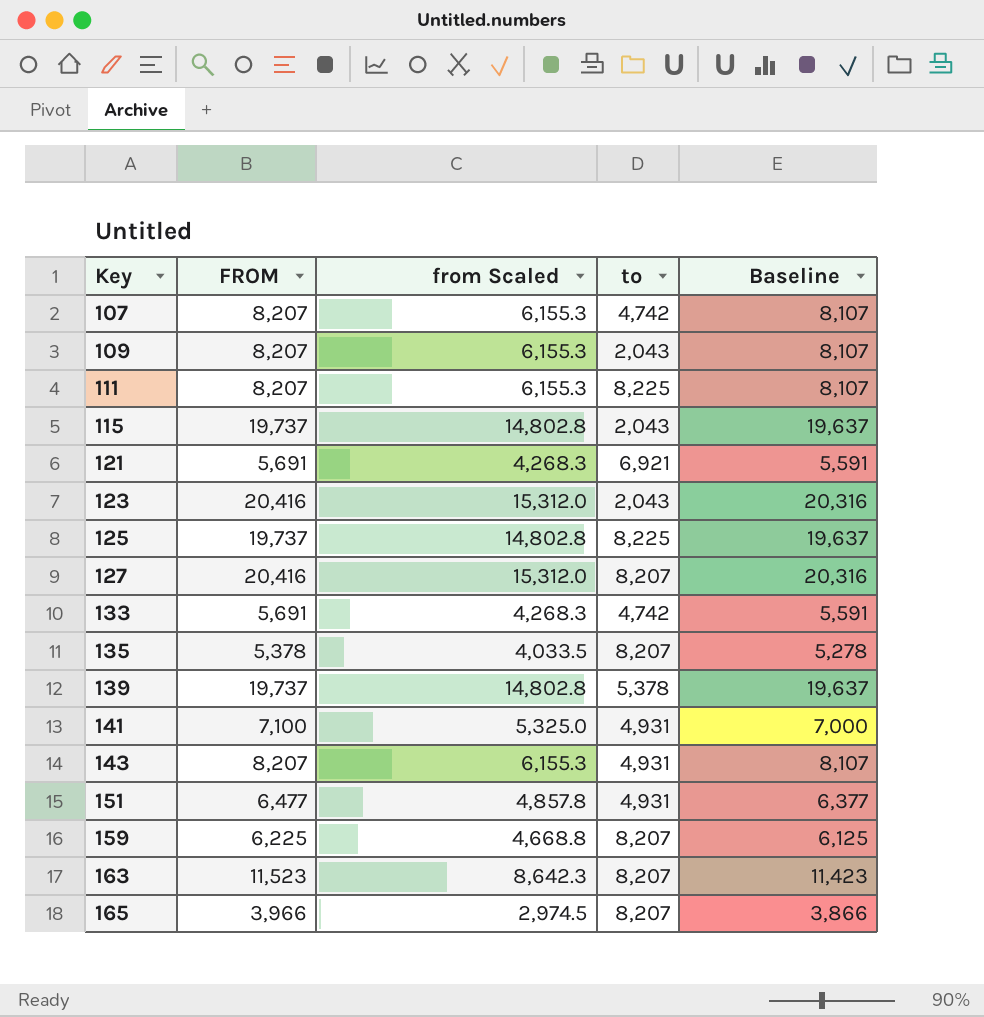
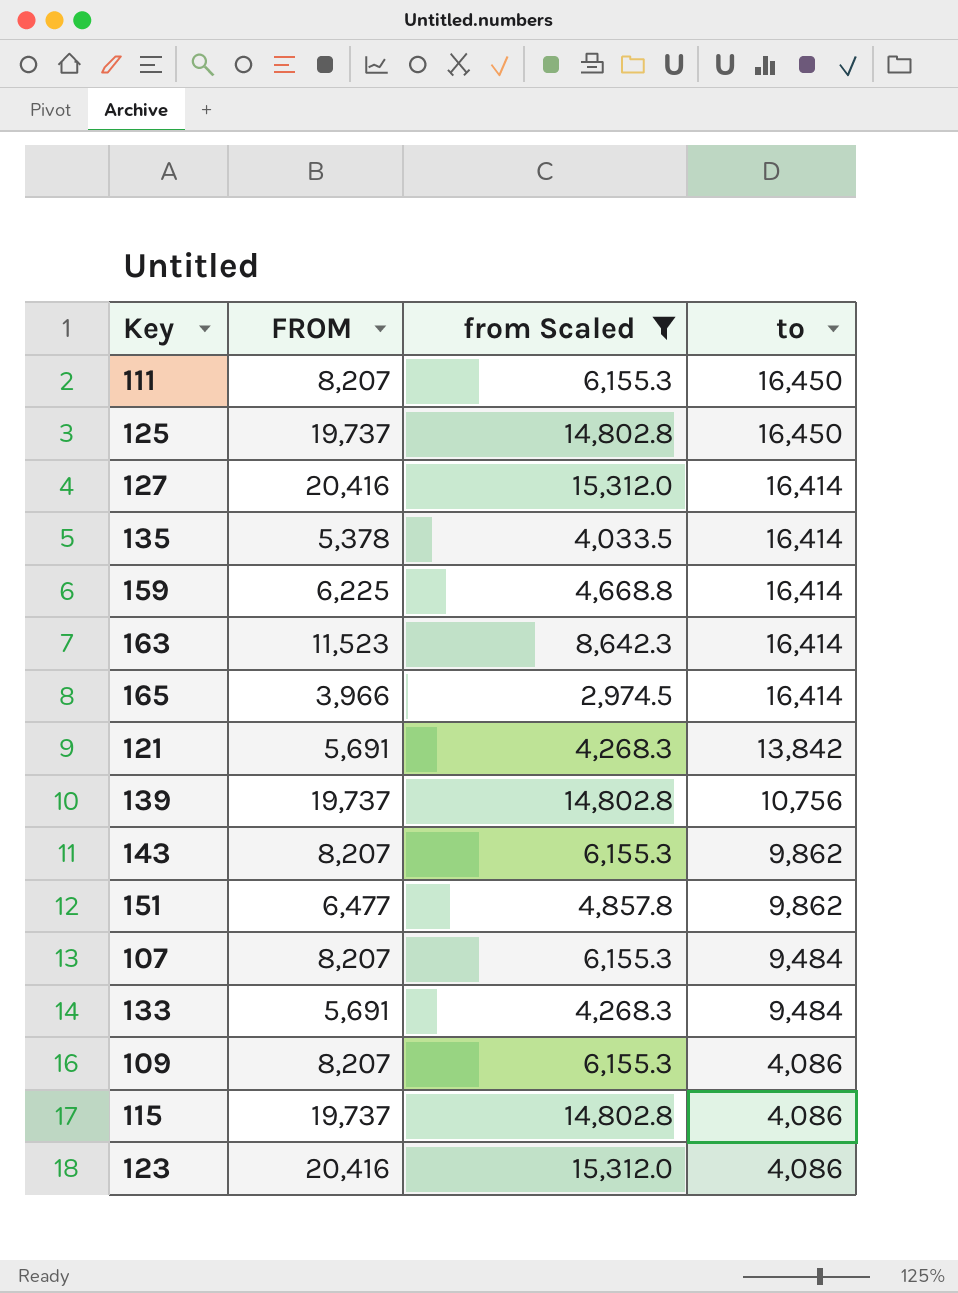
filter: none -> from Scaled != 5,325.0
row order: Key ascending -> to descending
column Baseline | formula: [FROM] - 100 -> none
111 | to: 8,225 -> 16,450
125 | to: 8,225 -> 16,450
127 | to: 8,207 -> 16,414
135 | to: 8,207 -> 16,414
159 | to: 8,207 -> 16,414
163 | to: 8,207 -> 16,414
165 | to: 8,207 -> 16,414
121 | to: 6,921 -> 13,842
139 | to: 5,378 -> 10,756
143 | to: 4,931 -> 9,862
151 | to: 4,931 -> 9,862
107 | to: 4,742 -> 9,484
133 | to: 4,742 -> 9,484
109 | to: 2,043 -> 4,086
115 | to: 2,043 -> 4,086
123 | to: 2,043 -> 4,086

